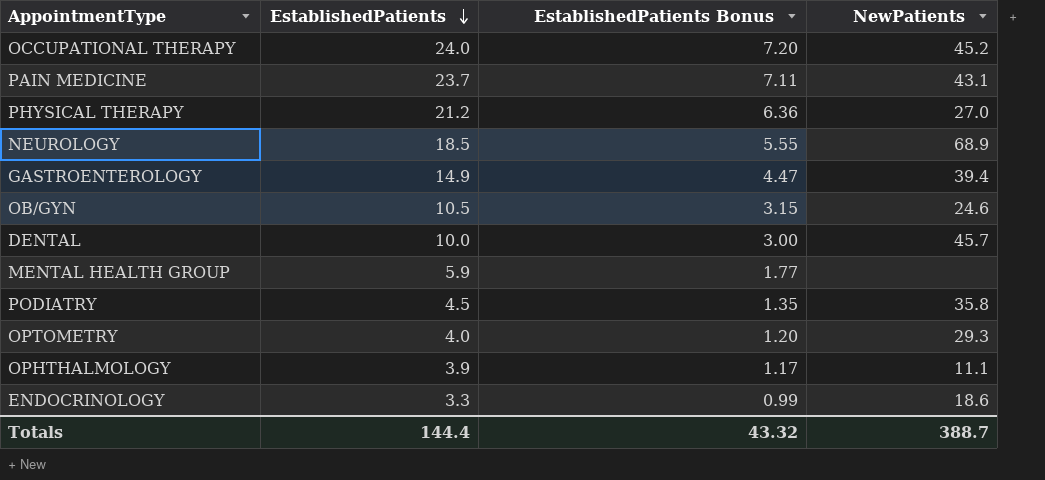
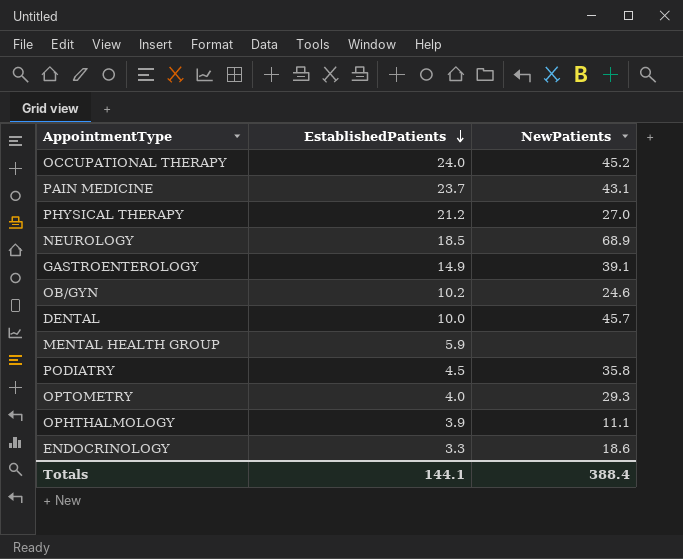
column EstablishedPatients Bonus | formula: [EstablishedPatients] * 0.3 -> none
GASTROENTEROLOGY | NewPatients: 39.4 -> 39.1
OB/GYN | EstablishedPatients: 10.5 -> 10.2
Totals | EstablishedPatients: 144.4 -> 144.1
Totals | NewPatients: 388.7 -> 388.4

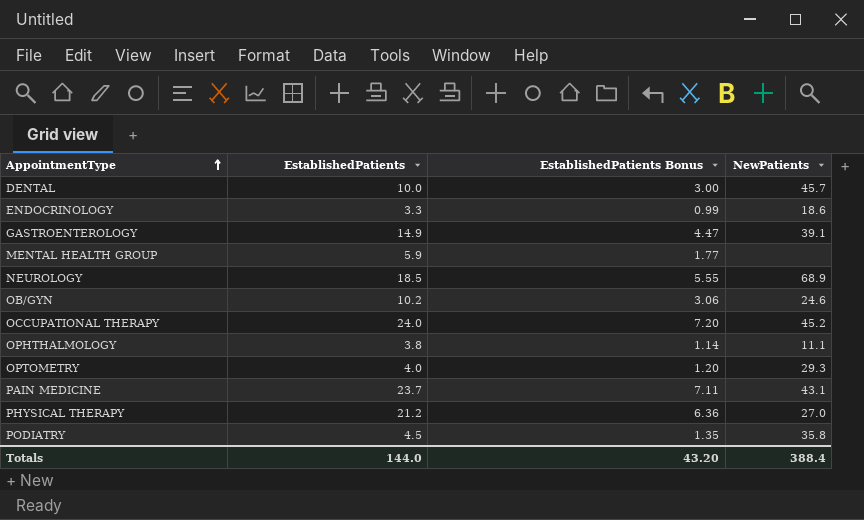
row order: EstablishedPatients descending -> AppointmentType ascending
column EstablishedPatients Bonus | formula: none -> [EstablishedPatients] * 0.3
OPHTHALMOLOGY | EstablishedPatients: 3.9 -> 3.8
Totals | EstablishedPatients: 144.1 -> 144.0

